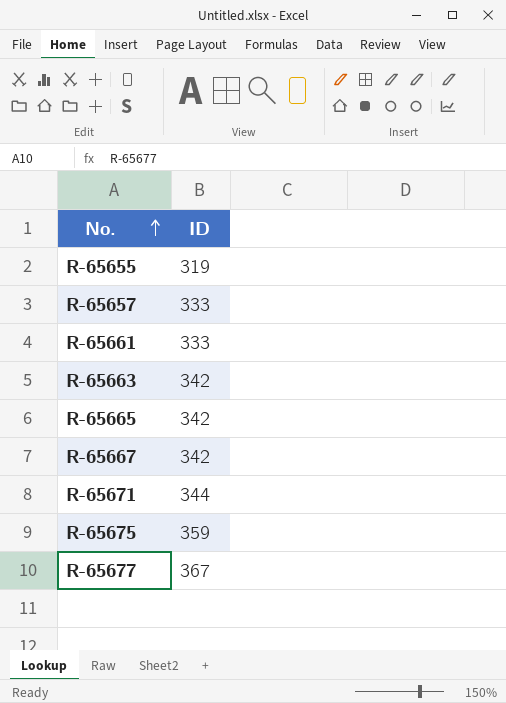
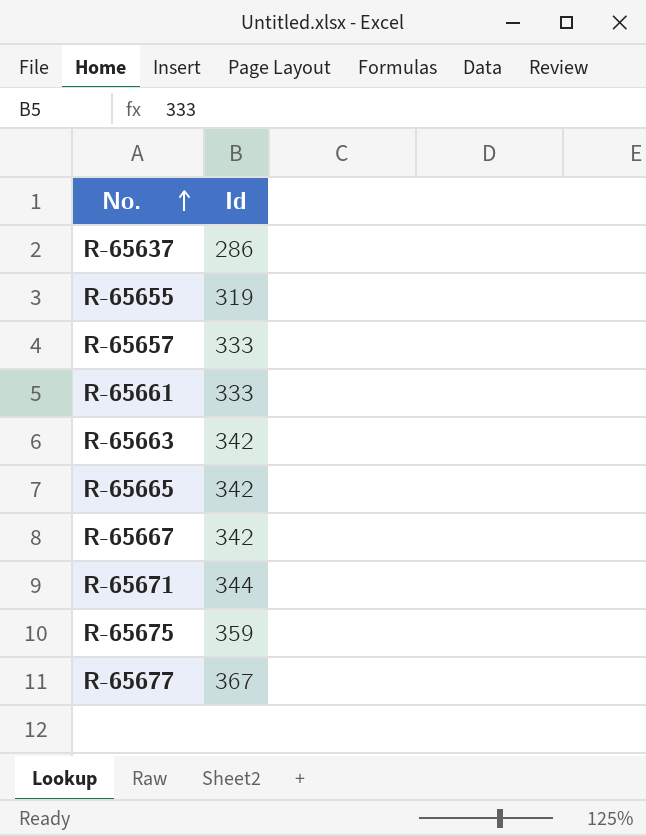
column name: ID -> Id
row R-65637: none -> 286

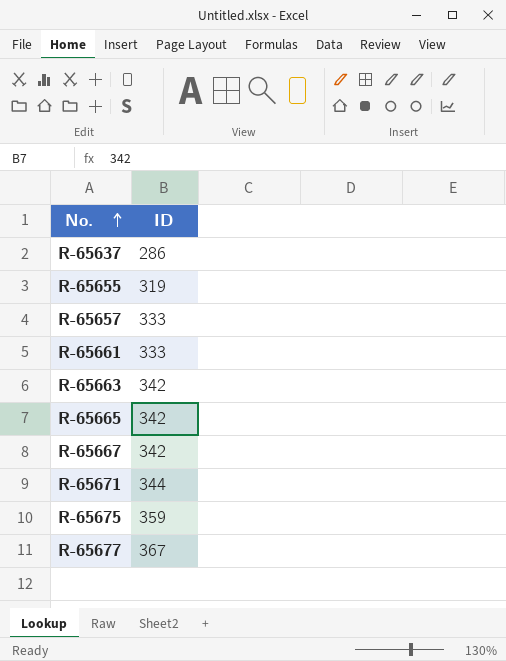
column name: Id -> ID

